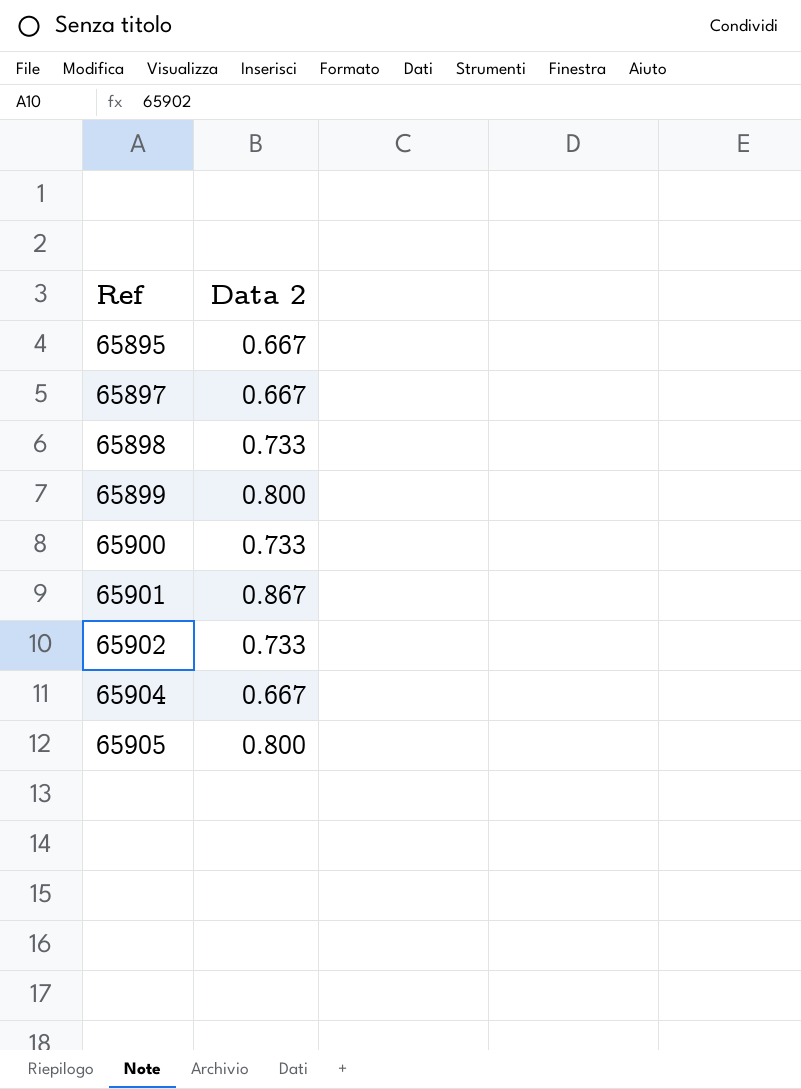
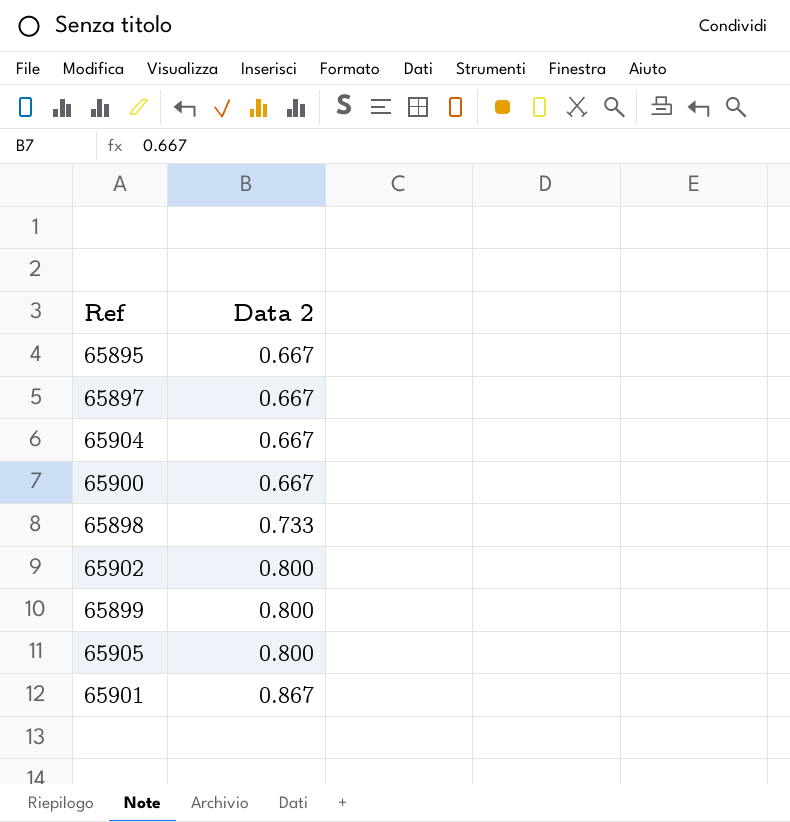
row order: Ref ascending -> Data 2 ascending
65900 | Data 2: 0.733 -> 0.667
65902 | Data 2: 0.733 -> 0.800

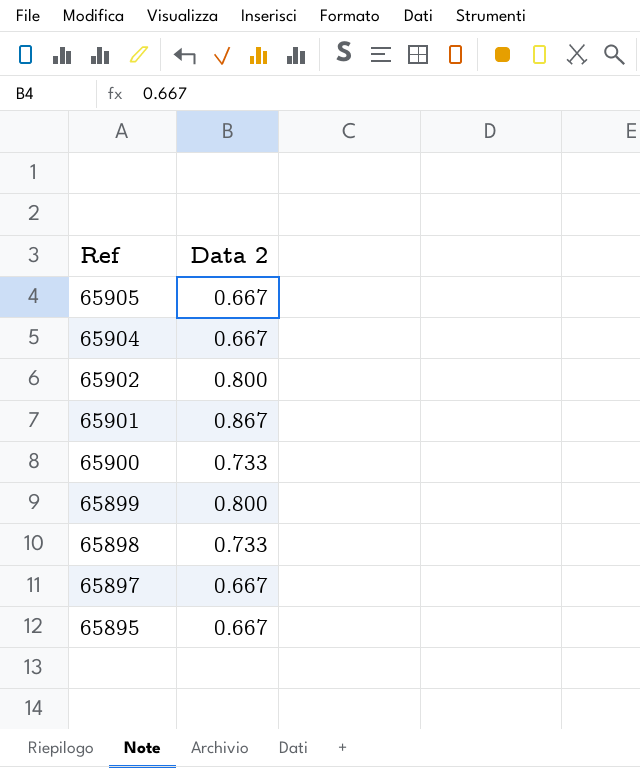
row order: Data 2 ascending -> Ref descending
65905 | Data 2: 0.800 -> 0.667
65900 | Data 2: 0.667 -> 0.733

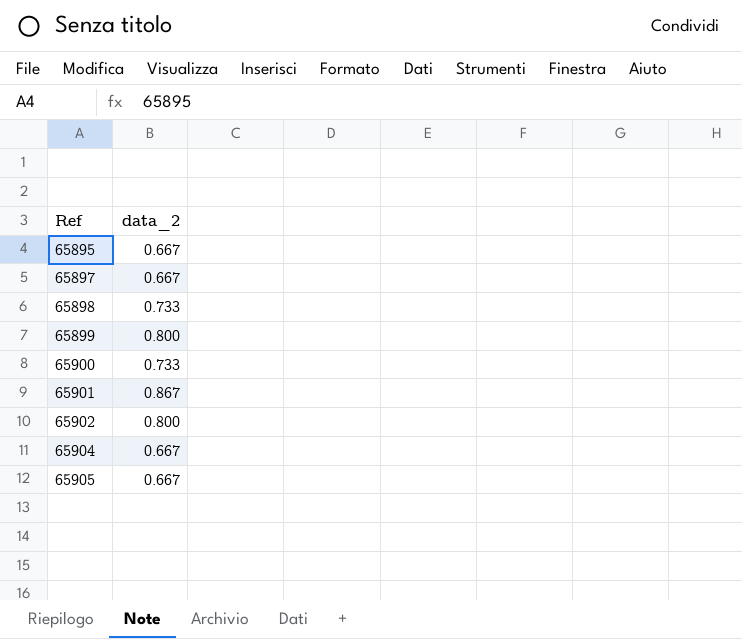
row order: Ref descending -> Ref ascending
column name: Data 2 -> data_2

